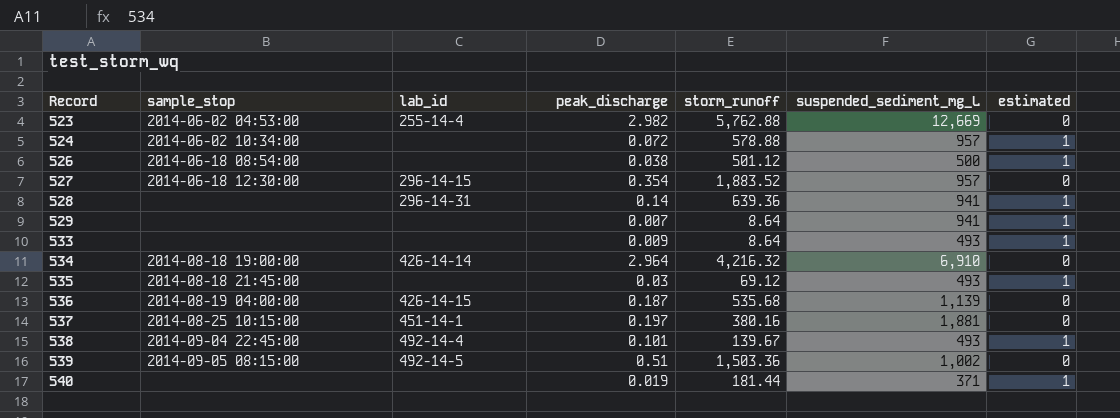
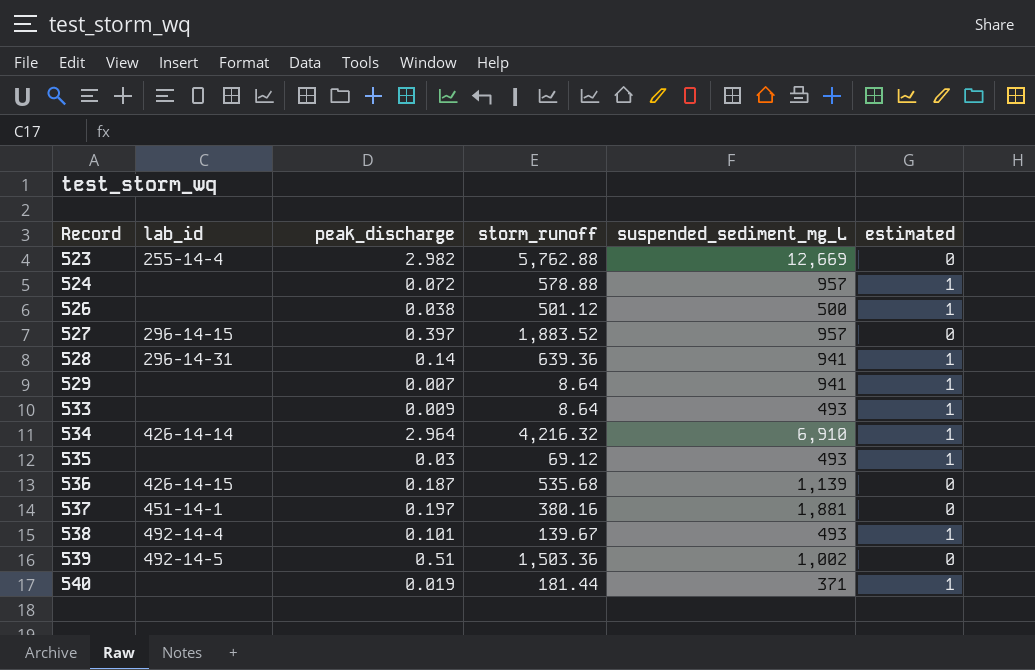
column sample_stop | position: 2 -> none
527 | peak_discharge: 0.354 -> 0.397
534 | estimated: 0 -> 1

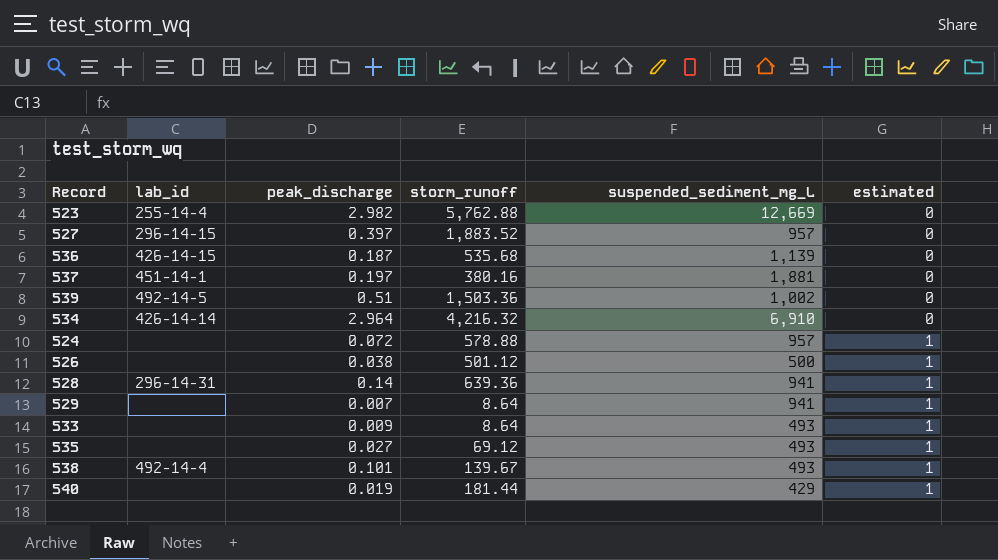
row order: Record ascending -> estimated ascending
534 | estimated: 1 -> 0
535 | peak_discharge: 0.03 -> 0.027
540 | suspended_sediment_mg_L: 371 -> 429

